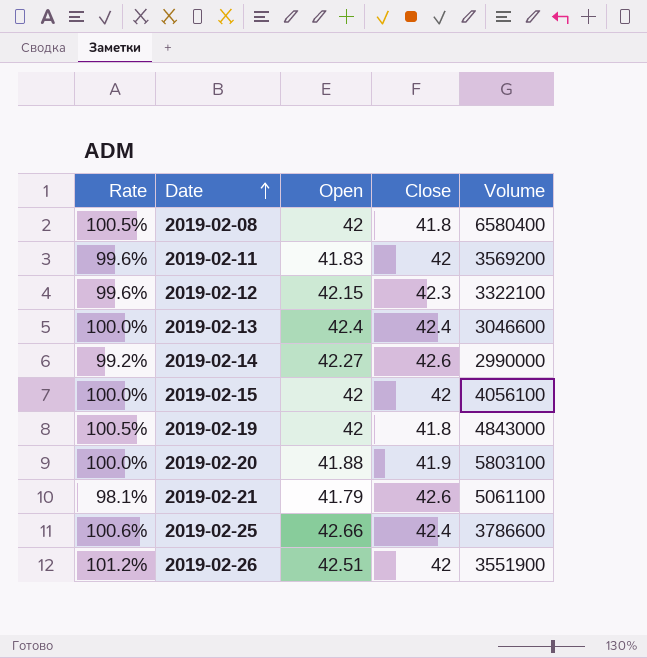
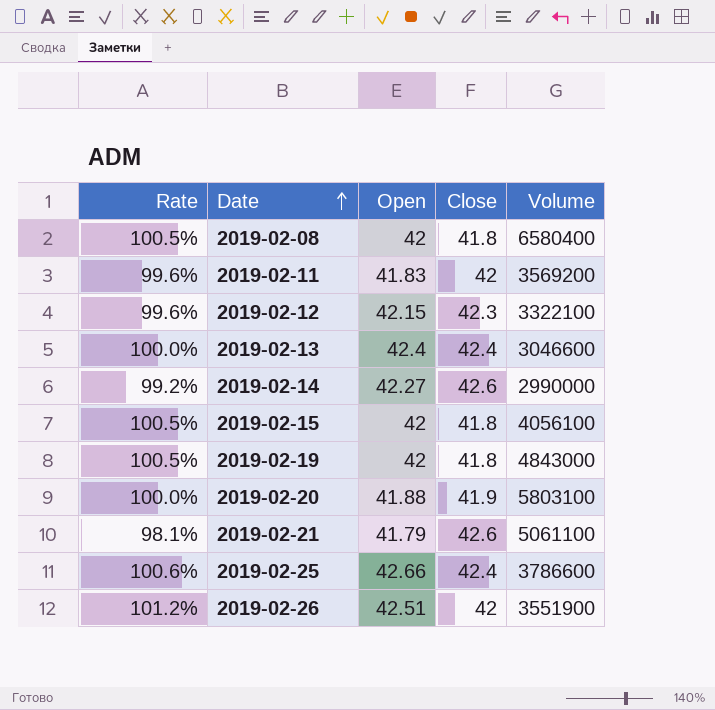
2019-02-15 | Rate: 100.0% -> 100.5%
2019-02-15 | Close: 42 -> 41.8

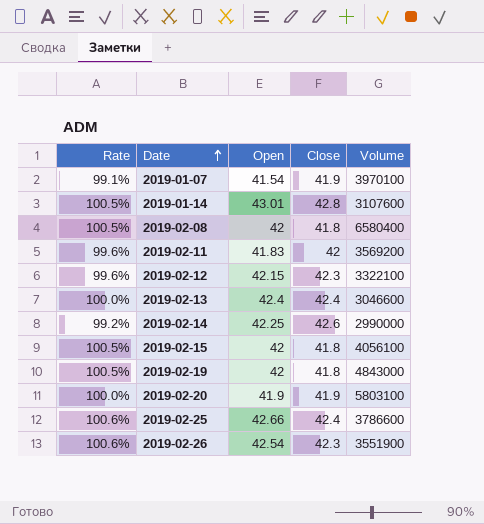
row 2019-02-21: 98.1% | 41.79 | 42.6 | 5061100 -> none
row 2019-01-07: none -> 99.1% | 41.54 | 41.9 | 3970100
row 2019-01-14: none -> 100.5% | 43.01 | 42.8 | 3107600
2019-02-14 | Open: 42.27 -> 42.25
2019-02-20 | Open: 41.88 -> 41.9
2019-02-26 | Rate: 101.2% -> 100.6%
2019-02-26 | Open: 42.51 -> 42.54
2019-02-26 | Close: 42 -> 42.3

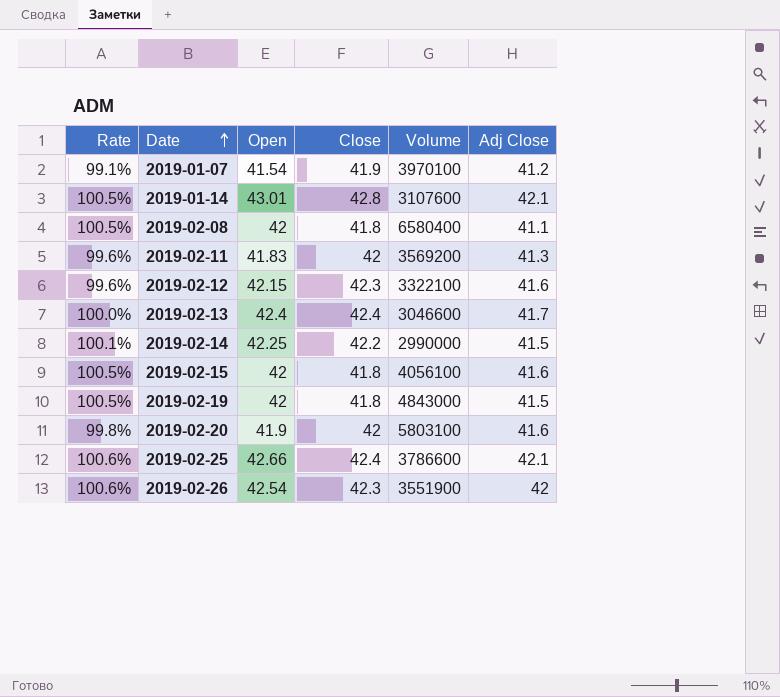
column Adj Close | position: none -> 6
2019-02-14 | Rate: 99.2% -> 100.1%
2019-02-14 | Close: 42.6 -> 42.2
2019-02-20 | Rate: 100.0% -> 99.8%
2019-02-20 | Close: 41.9 -> 42

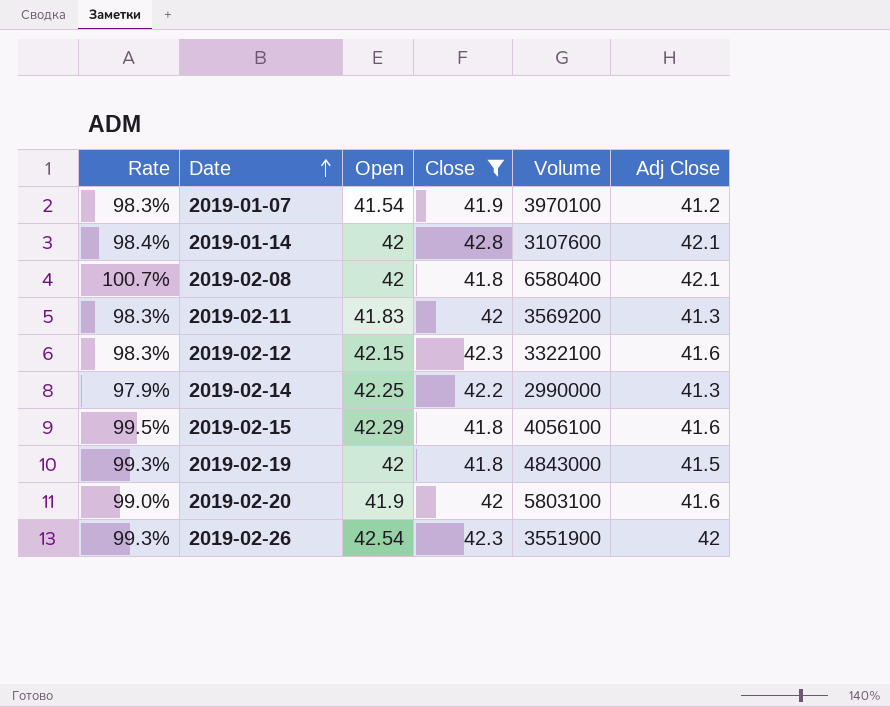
filter: none -> Close != 42.4
column Rate | formula: [Open] / [Close] -> [Adj Close] / [Close]
2019-01-14 | Open: 43.01 -> 42
2019-02-08 | Adj Close: 41.1 -> 42.1
2019-02-14 | Adj Close: 41.5 -> 41.3
2019-02-15 | Open: 42 -> 42.29

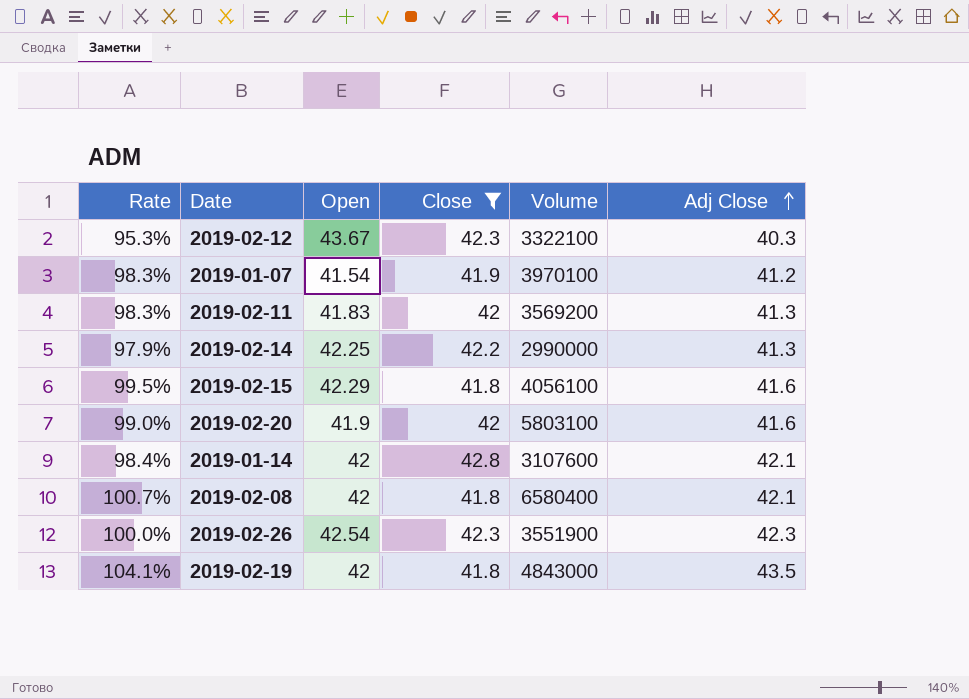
row order: Date ascending -> Adj Close ascending
2019-02-12 | Rate: 98.3% -> 95.3%
2019-02-12 | Open: 42.15 -> 43.67
2019-02-12 | Adj Close: 41.6 -> 40.3
2019-02-26 | Rate: 99.3% -> 100.0%
2019-02-26 | Adj Close: 42 -> 42.3
2019-02-19 | Rate: 99.3% -> 104.1%
2019-02-19 | Adj Close: 41.5 -> 43.5

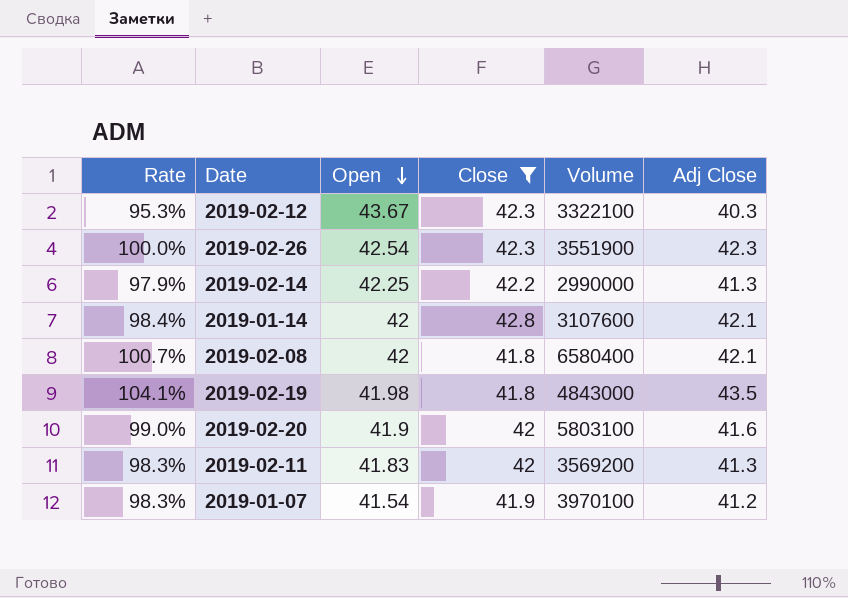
row order: Adj Close ascending -> Open descending
row 2019-02-15: 99.5% | 42.29 | 41.8 | 4056100 | 41.6 -> none
2019-02-19 | Open: 42 -> 41.98

